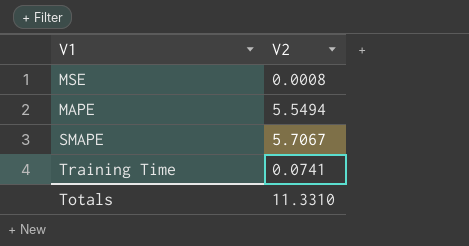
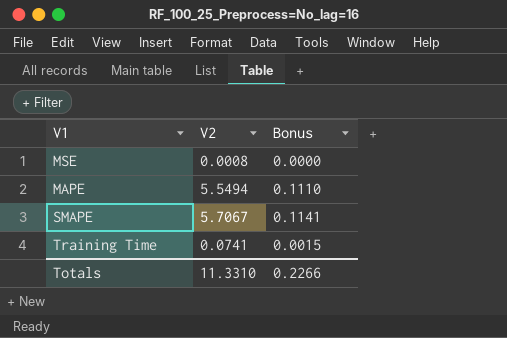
column Bonus | formula: none -> [V2] * 0.02

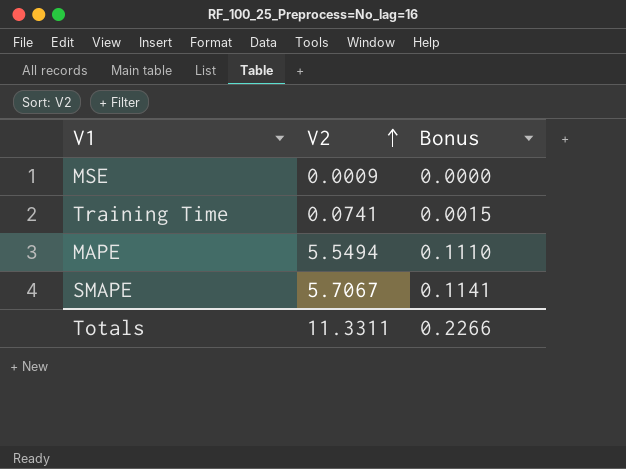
row order: none -> V2 ascending
MSE | V2: 0.0008 -> 0.0009
Totals | V2: 11.3310 -> 11.3311

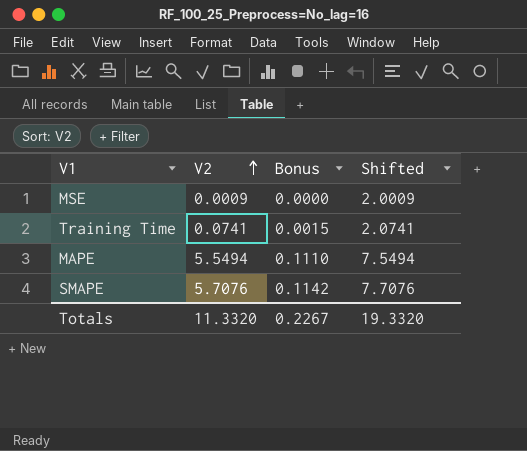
column Shifted | formula: none -> [V2] + 2
SMAPE | V2: 5.7067 -> 5.7076
SMAPE | Bonus: 0.1141 -> 0.1142
Totals | V2: 11.3311 -> 11.3320
Totals | Bonus: 0.2266 -> 0.2267

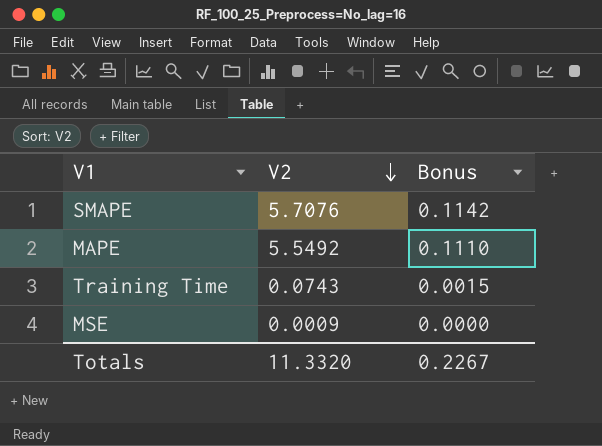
row order: V2 ascending -> V2 descending
column Shifted | formula: [V2] + 2 -> none
MAPE | V2: 5.5494 -> 5.5492
Training Time | V2: 0.0741 -> 0.0743

